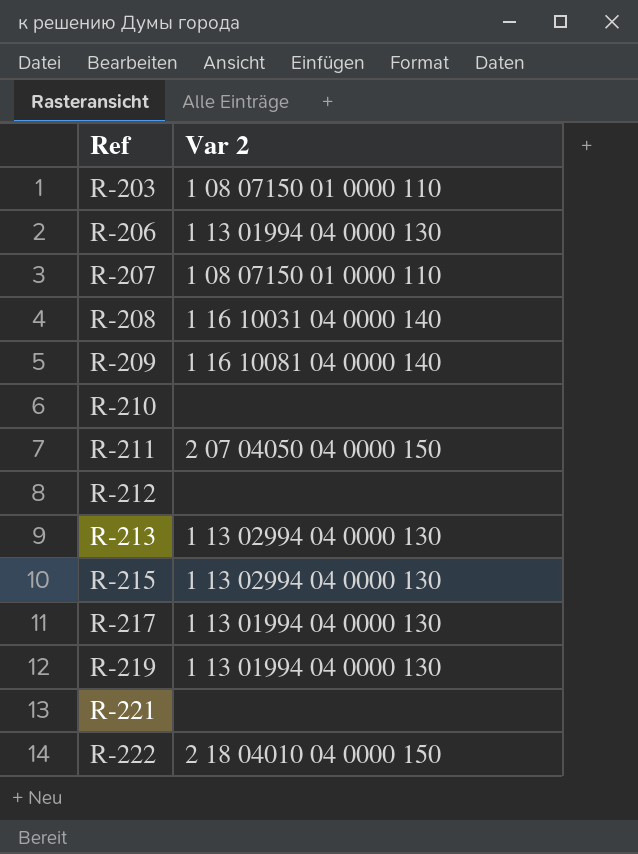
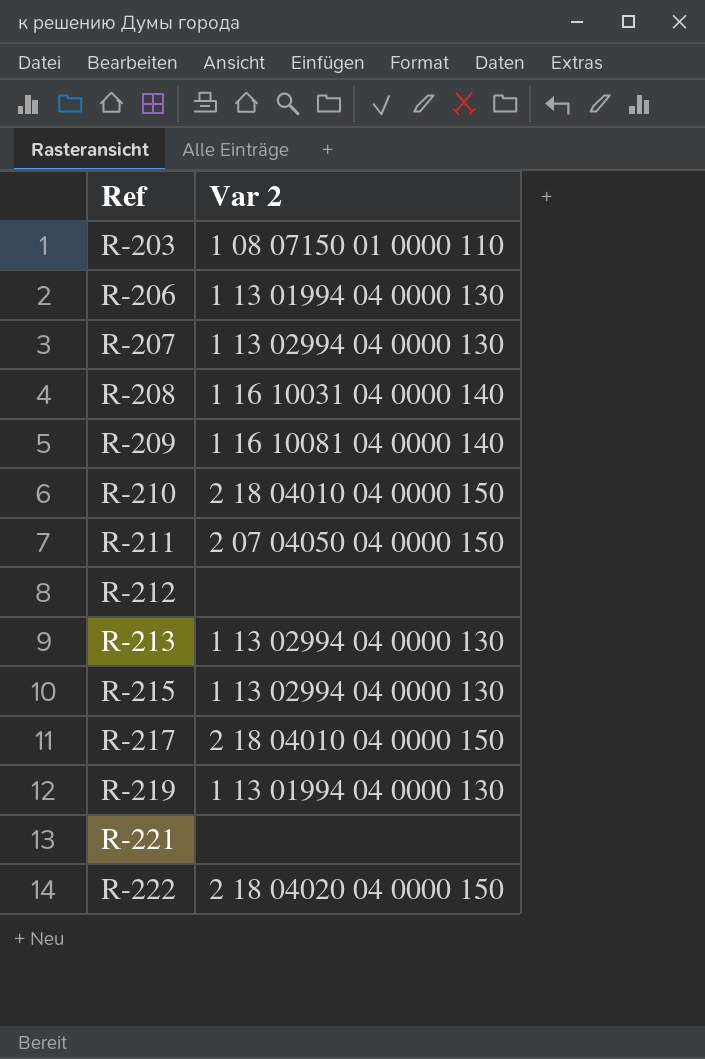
R-207 | Var 2: 1 08 07150 01 0000 110 -> 1 13 02994 04 0000 130
R-210 | Var 2: none -> 2 18 04010 04 0000 150
R-217 | Var 2: 1 13 01994 04 0000 130 -> 2 18 04010 04 0000 150
R-222 | Var 2: 2 18 04010 04 0000 150 -> 2 18 04020 04 0000 150

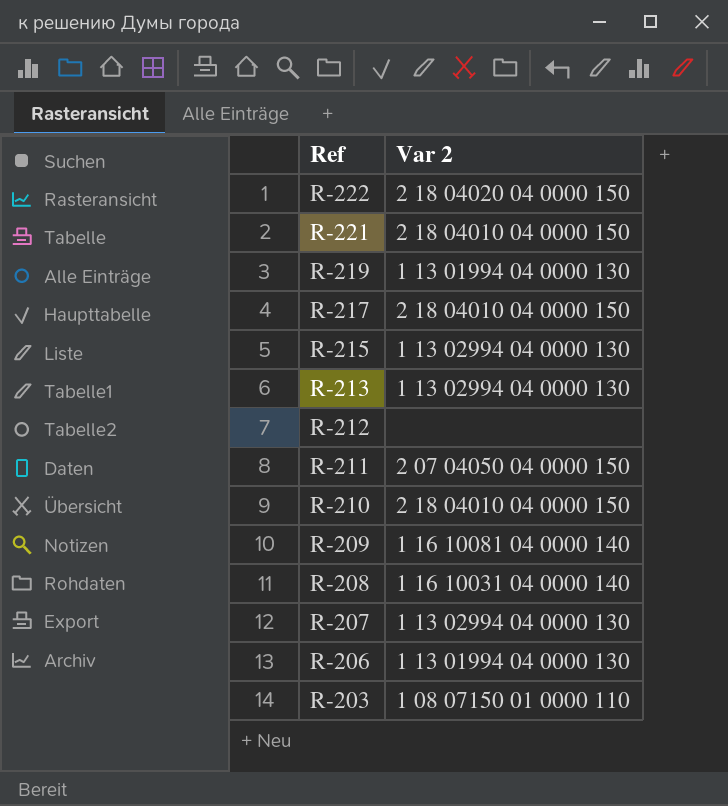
row order: Ref ascending -> Ref descending
R-221 | Var 2: none -> 2 18 04010 04 0000 150

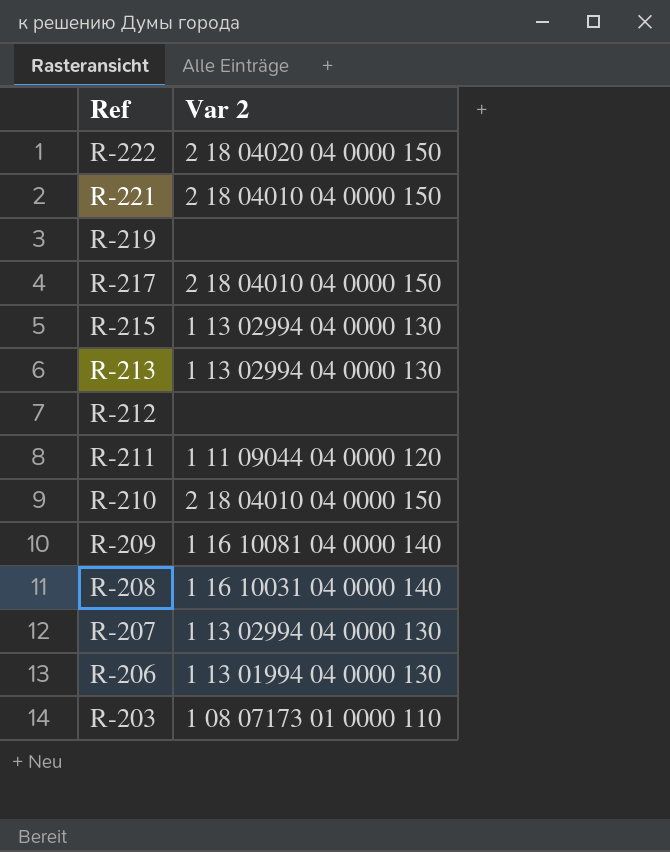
R-219 | Var 2: 1 13 01994 04 0000 130 -> none
R-211 | Var 2: 2 07 04050 04 0000 150 -> 1 11 09044 04 0000 120
R-203 | Var 2: 1 08 07150 01 0000 110 -> 1 08 07173 01 0000 110

